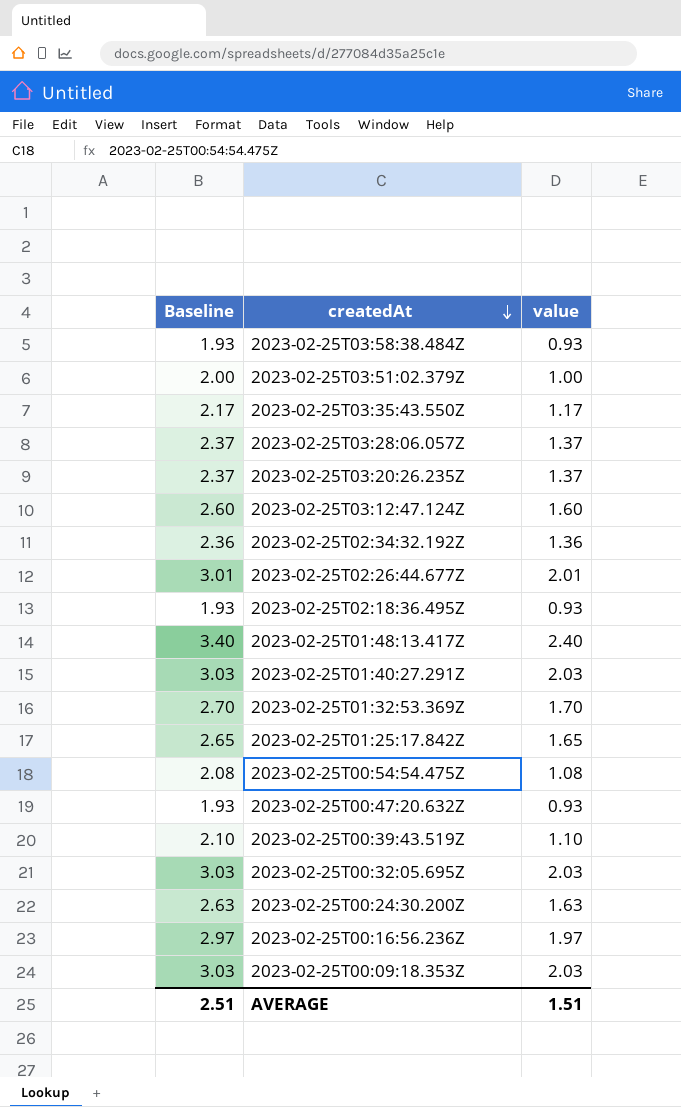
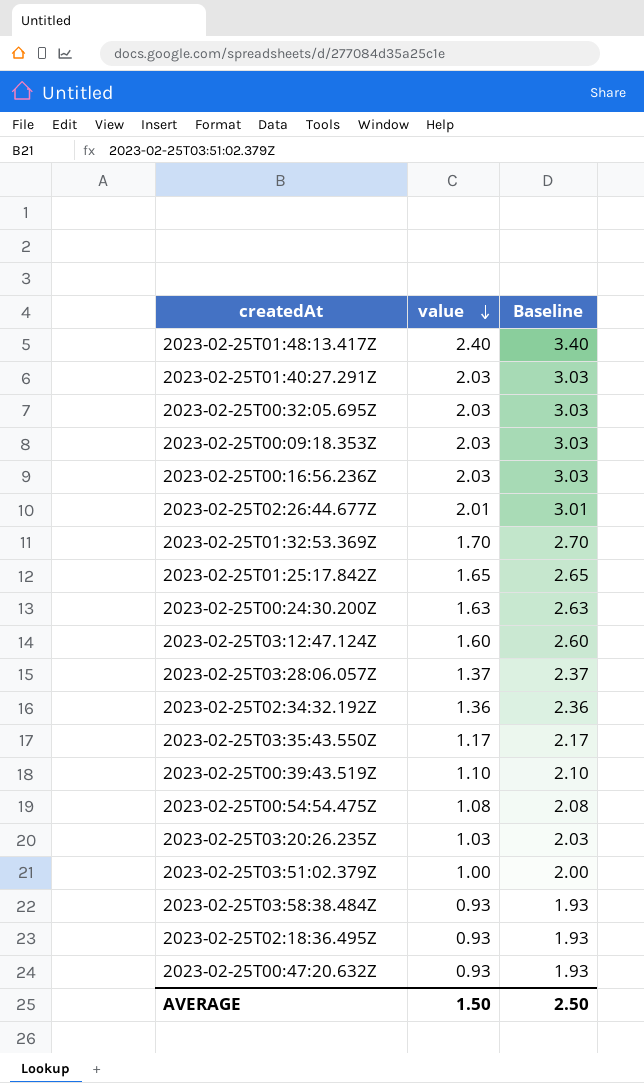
row order: createdAt descending -> value descending
column Baseline | position: 1 -> 3
2023-02-25T00:16:56.236Z | value: 1.97 -> 2.03
2023-02-25T00:16:56.236Z | Baseline: 2.97 -> 3.03
2023-02-25T03:20:26.235Z | value: 1.37 -> 1.03
2023-02-25T03:20:26.235Z | Baseline: 2.37 -> 2.03
AVERAGE | value: 1.51 -> 1.50
AVERAGE | Baseline: 2.51 -> 2.50

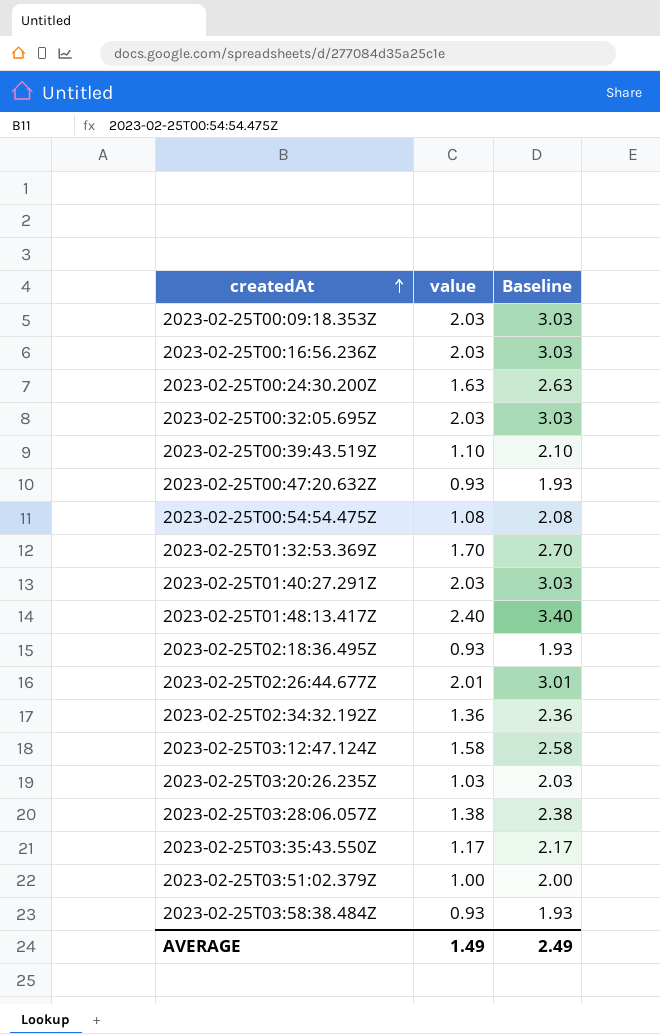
row order: value descending -> createdAt ascending
row 2023-02-25T01:25:17.842Z: 1.65 | 2.65 -> none
2023-02-25T03:12:47.124Z | value: 1.60 -> 1.58
2023-02-25T03:12:47.124Z | Baseline: 2.60 -> 2.58
2023-02-25T03:28:06.057Z | value: 1.37 -> 1.38
2023-02-25T03:28:06.057Z | Baseline: 2.37 -> 2.38
AVERAGE | value: 1.50 -> 1.49
AVERAGE | Baseline: 2.50 -> 2.49

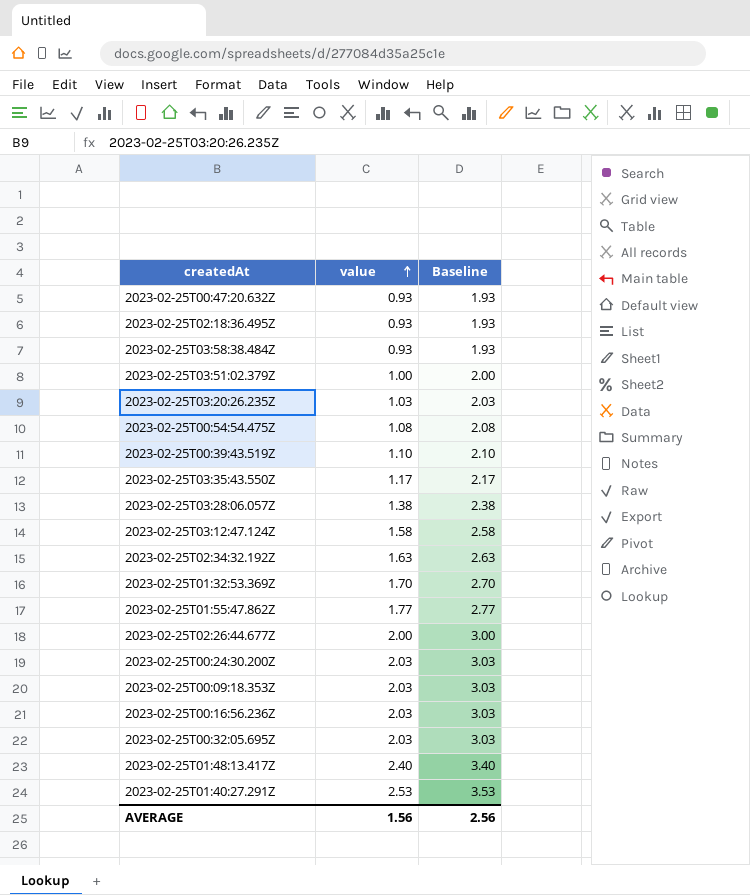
row order: createdAt ascending -> value ascending
2023-02-25T02:34:32.192Z | value: 1.36 -> 1.63
2023-02-25T02:34:32.192Z | Baseline: 2.36 -> 2.63
row 2023-02-25T01:55:47.862Z: none -> 1.77 | 2.77
2023-02-25T02:26:44.677Z | value: 2.01 -> 2.00
2023-02-25T02:26:44.677Z | Baseline: 3.01 -> 3.00
2023-02-25T00:24:30.200Z | value: 1.63 -> 2.03
2023-02-25T00:24:30.200Z | Baseline: 2.63 -> 3.03
2023-02-25T01:40:27.291Z | value: 2.03 -> 2.53
2023-02-25T01:40:27.291Z | Baseline: 3.03 -> 3.53
AVERAGE | value: 1.49 -> 1.56
AVERAGE | Baseline: 2.49 -> 2.56

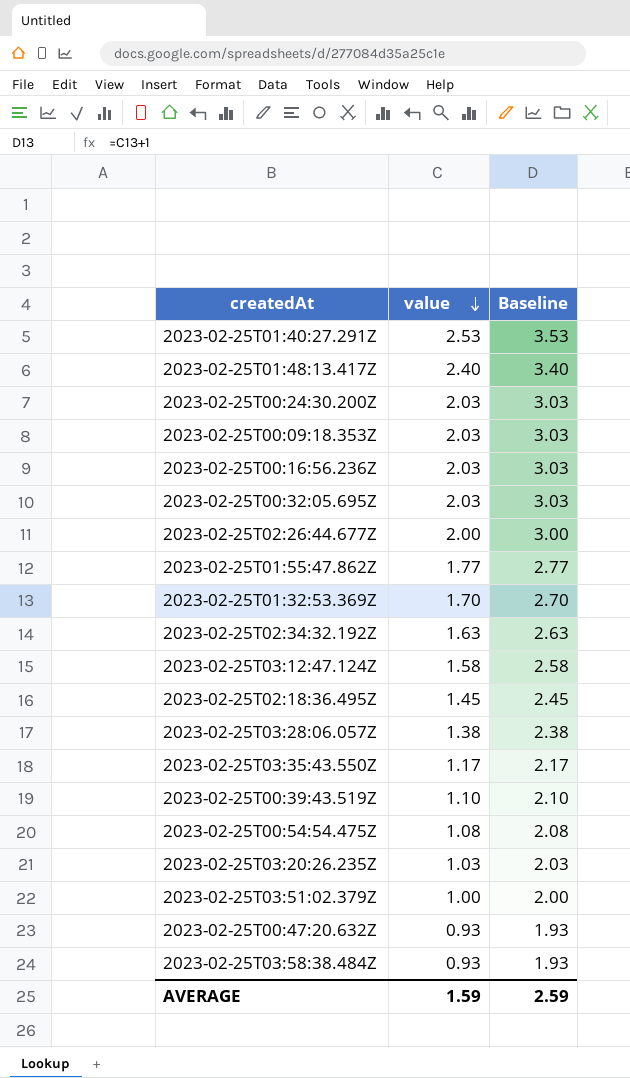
row order: value ascending -> value descending
2023-02-25T02:18:36.495Z | value: 0.93 -> 1.45
2023-02-25T02:18:36.495Z | Baseline: 1.93 -> 2.45
AVERAGE | value: 1.56 -> 1.59
AVERAGE | Baseline: 2.56 -> 2.59

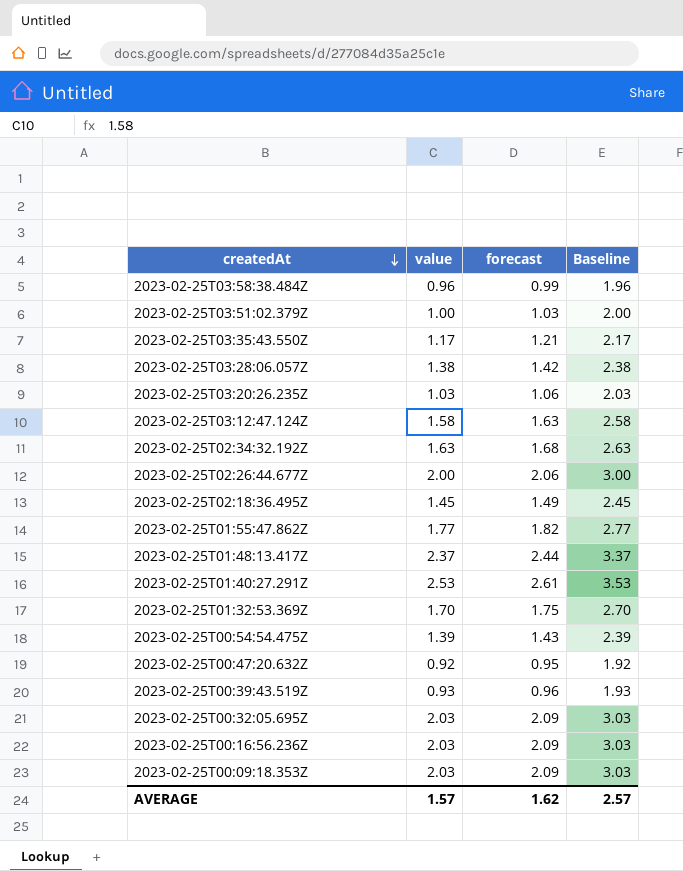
row order: value descending -> createdAt descending
column forecast | formula: none -> [value] * 1.03
row 2023-02-25T00:24:30.200Z: 2.03 | 3.03 -> none
2023-02-25T03:58:38.484Z | value: 0.93 -> 0.96
2023-02-25T03:58:38.484Z | Baseline: 1.93 -> 1.96
2023-02-25T01:48:13.417Z | value: 2.40 -> 2.37
2023-02-25T01:48:13.417Z | Baseline: 3.40 -> 3.37
2023-02-25T00:54:54.475Z | value: 1.08 -> 1.39
2023-02-25T00:54:54.475Z | Baseline: 2.08 -> 2.39
2023-02-25T00:47:20.632Z | value: 0.93 -> 0.92
2023-02-25T00:47:20.632Z | Baseline: 1.93 -> 1.92
2023-02-25T00:39:43.519Z | value: 1.10 -> 0.93
2023-02-25T00:39:43.519Z | Baseline: 2.10 -> 1.93
AVERAGE | value: 1.59 -> 1.57
AVERAGE | Baseline: 2.59 -> 2.57

